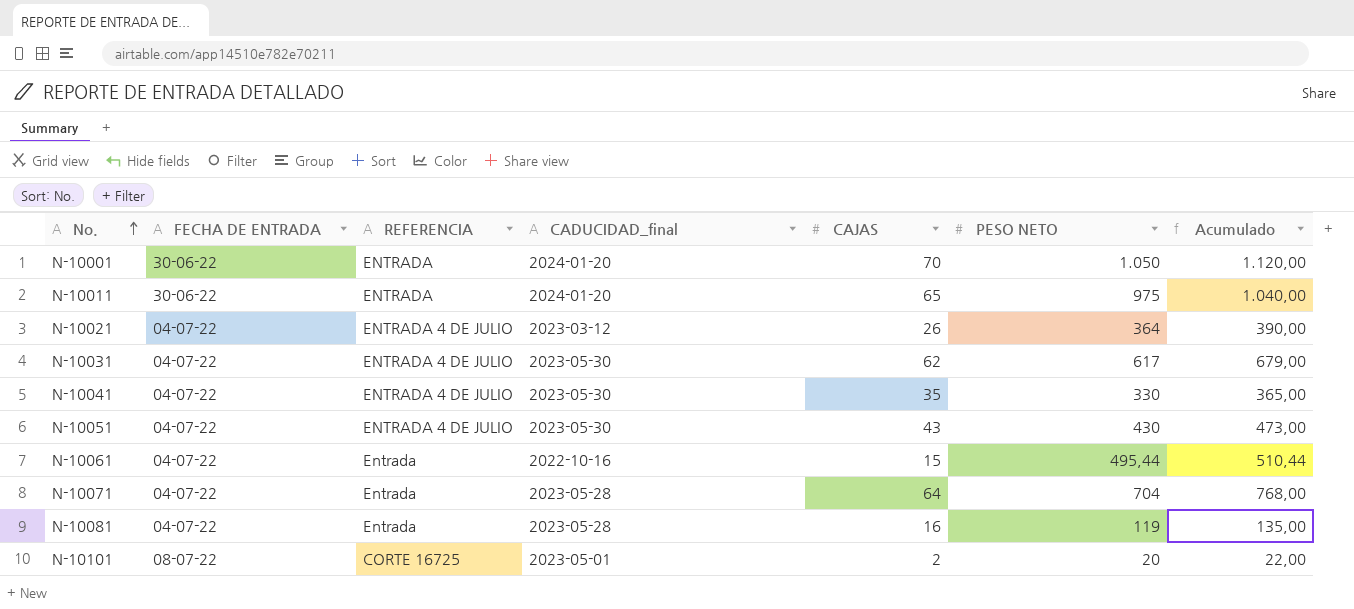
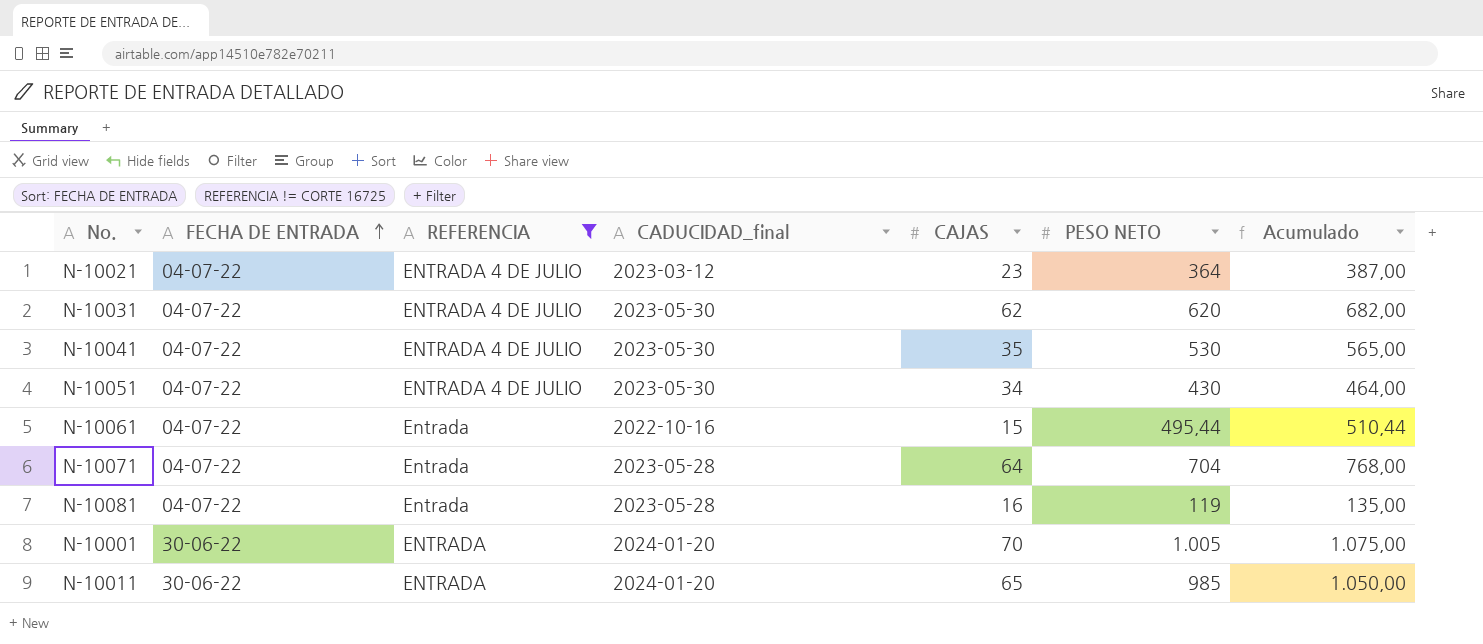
filter: none -> REFERENCIA != CORTE 16725
row order: No. ascending -> FECHA DE ENTRADA ascending
N-10021 | CAJAS: 26 -> 23
N-10021 | Acumulado: 390,00 -> 387,00
N-10031 | PESO NETO: 617 -> 620
N-10031 | Acumulado: 679,00 -> 682,00
N-10041 | PESO NETO: 330 -> 530
N-10041 | Acumulado: 365,00 -> 565,00
N-10051 | CAJAS: 43 -> 34
N-10051 | Acumulado: 473,00 -> 464,00
N-10001 | PESO NETO: 1.050 -> 1.005
N-10001 | Acumulado: 1.120,00 -> 1.075,00
N-10011 | PESO NETO: 975 -> 985
N-10011 | Acumulado: 1.040,00 -> 1.050,00

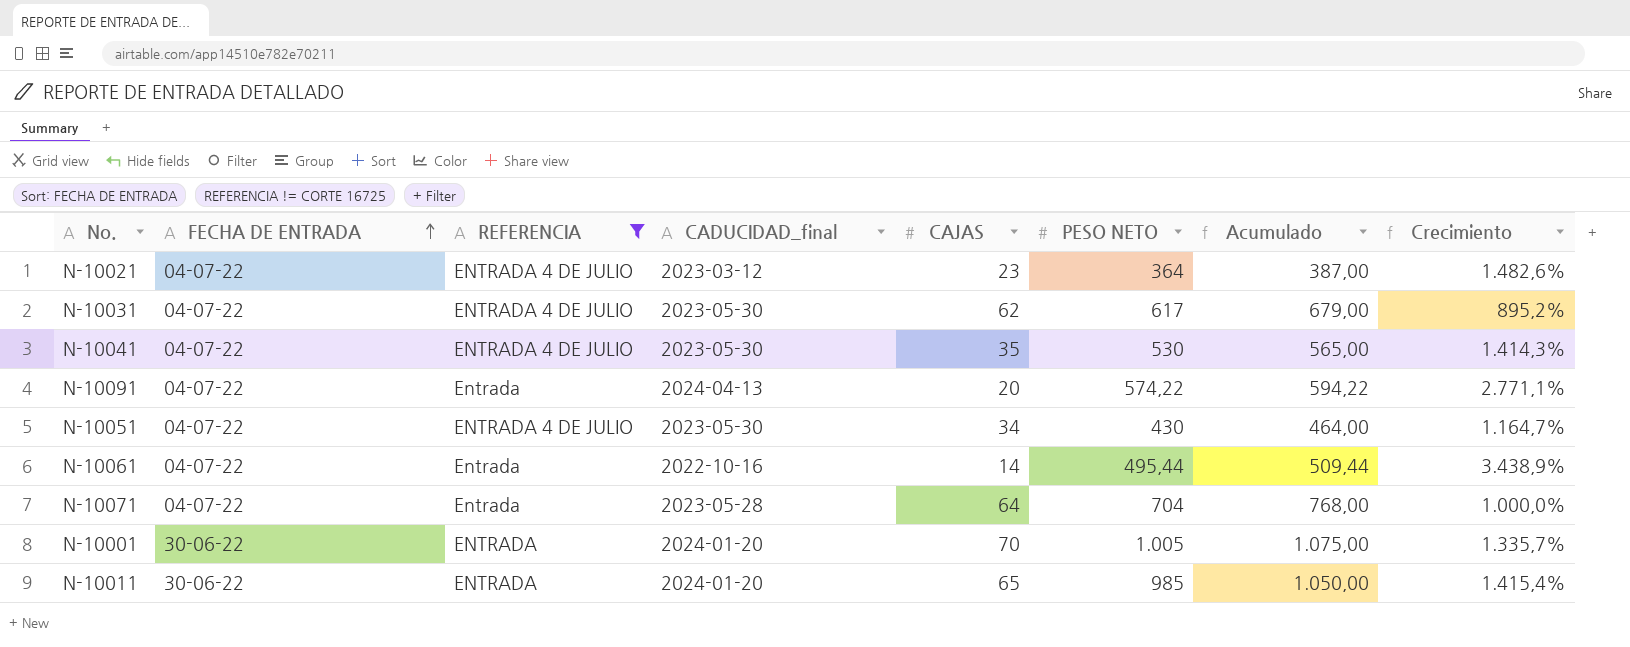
column Crecimiento | formula: none -> ([PESO NETO] - [CAJAS]) / [CAJAS]
row N-10081: 04-07-22 | Entrada | 2023-05-28 | 16 | 119 | 135,00 -> none
N-10031 | PESO NETO: 620 -> 617
N-10031 | Acumulado: 682,00 -> 679,00
row N-10091: none -> 04-07-22 | Entrada | 2024-04-13 | 20 | 574,22 | 594,22 | 2.771,1%
N-10061 | CAJAS: 15 -> 14
N-10061 | Acumulado: 510,44 -> 509,44

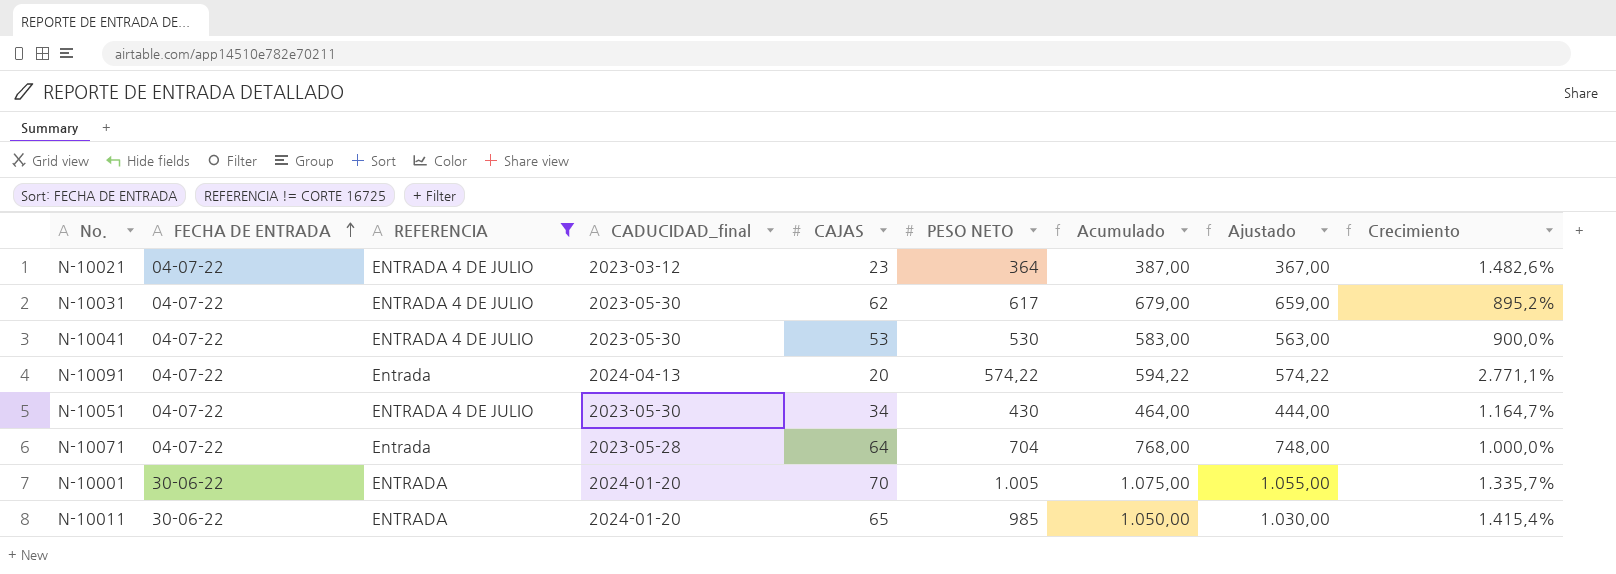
column Ajustado | formula: none -> [Acumulado] - 20
row N-10061: 04-07-22 | Entrada | 2022-10-16 | 14 | 495,44 | 509,44 | 3.438,9% -> none
N-10041 | CAJAS: 35 -> 53
N-10041 | Acumulado: 565,00 -> 583,00
N-10041 | Crecimiento: 1.414,3% -> 900,0%

